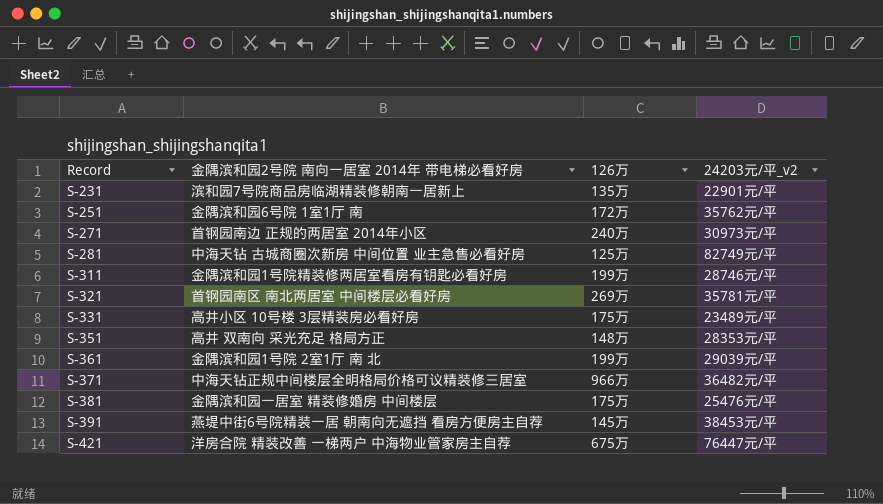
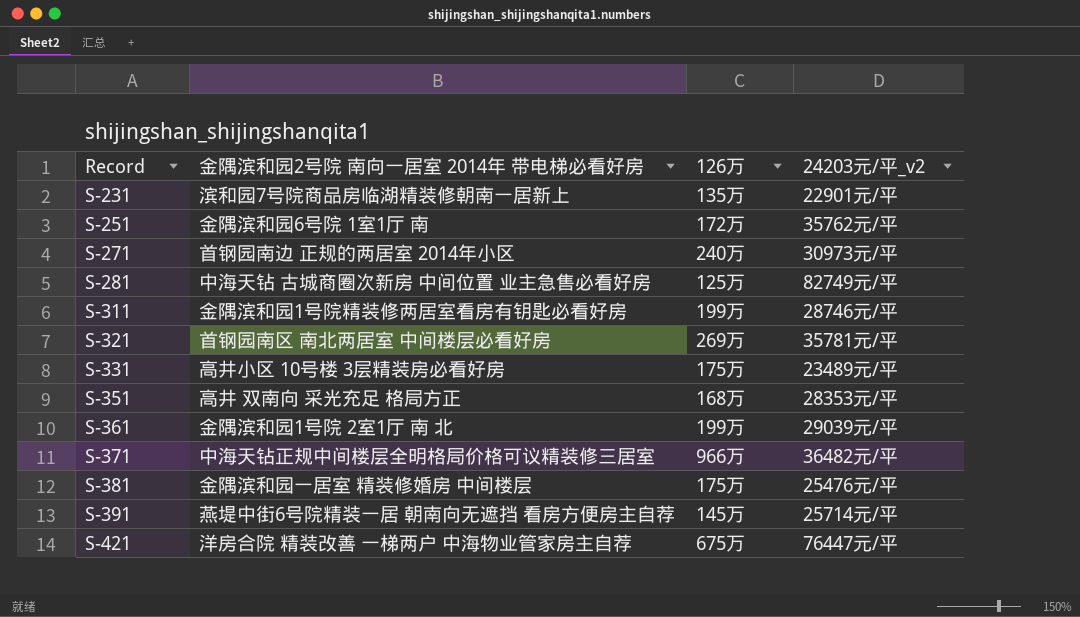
S-351 | 126万: 148万 -> 168万
S-391 | 24203元/平_v2: 38453元/平 -> 25714元/平

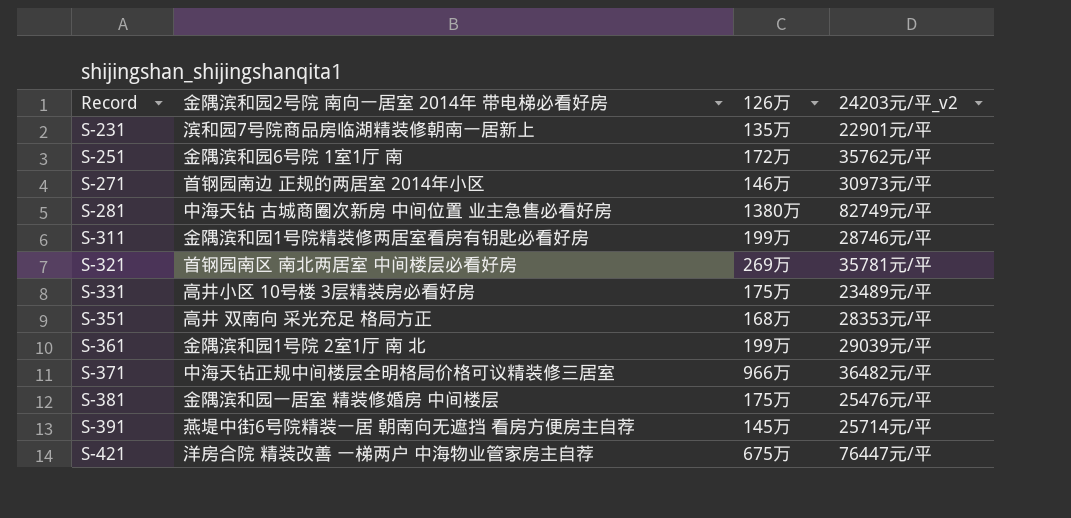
S-271 | 126万: 240万 -> 146万
S-281 | 126万: 125万 -> 1380万

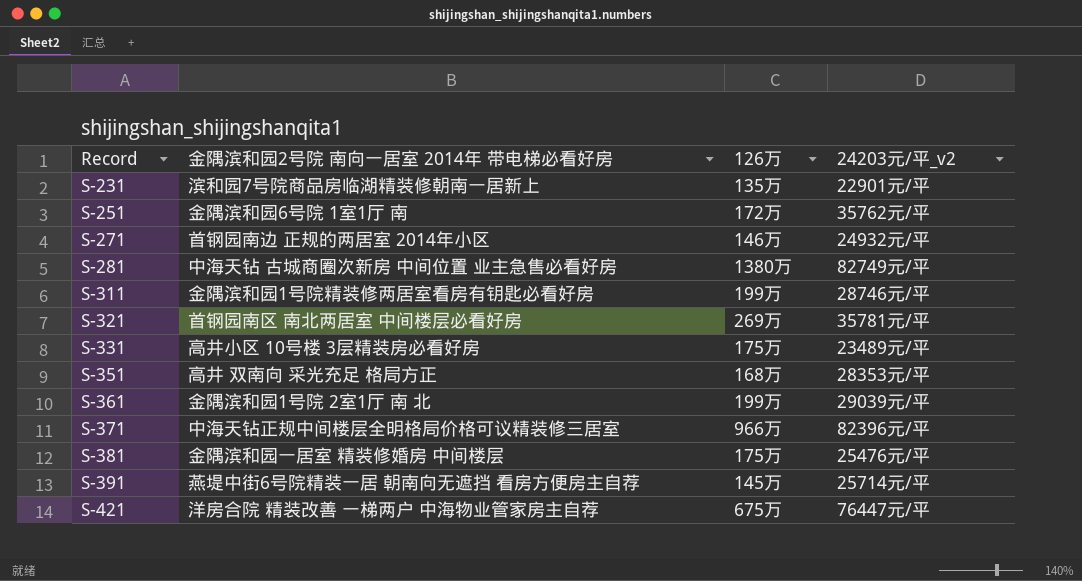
S-271 | 24203元/平_v2: 30973元/平 -> 24932元/平
S-371 | 24203元/平_v2: 36482元/平 -> 82396元/平

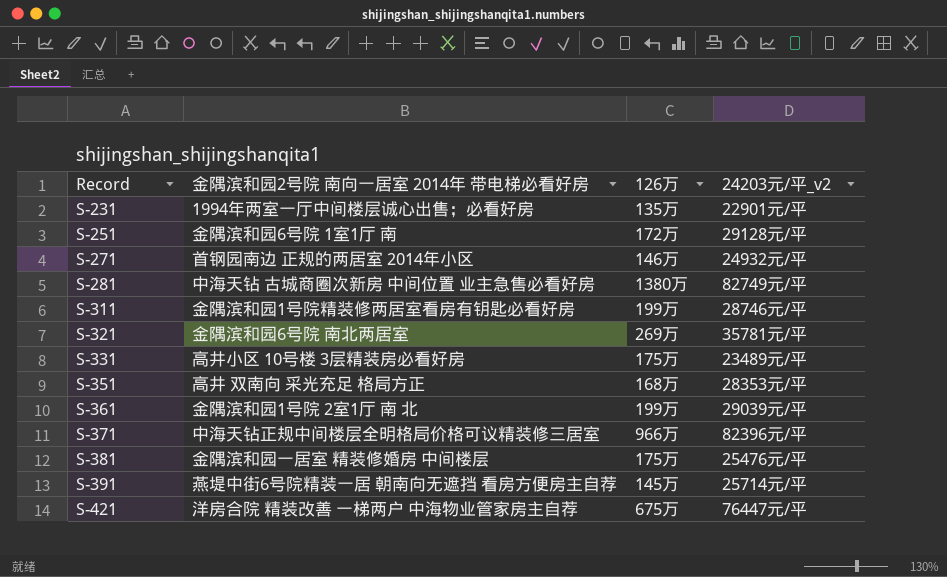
S-231 | 金隅滨和园2号院 南向一居室 2014年 带电梯必看好房: 滨和园7号院商品房临湖精装修朝南一居新上 -> 1994年两室一厅中间楼层诚心出售；必看好房
S-251 | 24203元/平_v2: 35762元/平 -> 29128元/平
S-321 | 金隅滨和园2号院 南向一居室 2014年 带电梯必看好房: 首钢园南区 南北两居室 中间楼层必看好房 -> 金隅滨和园6号院 南北两居室

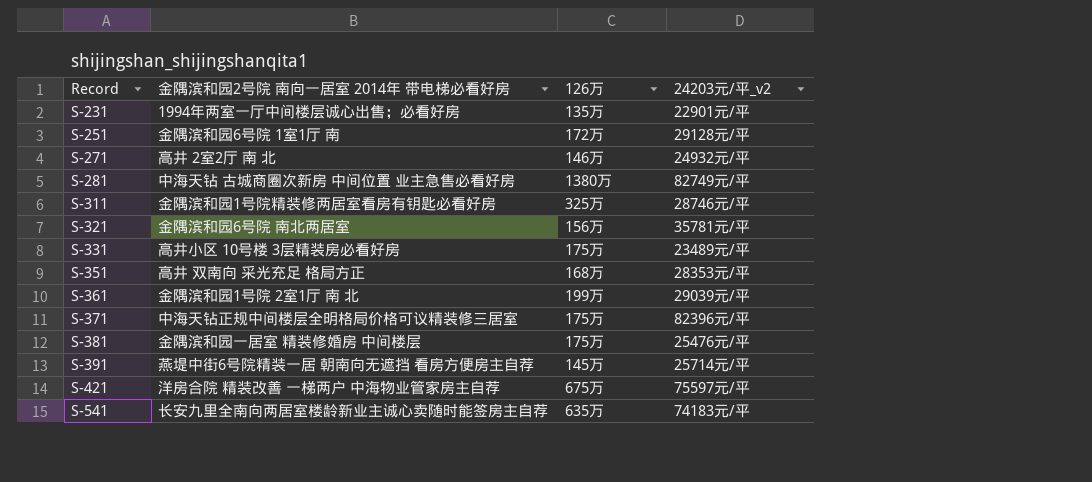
S-271 | 金隅滨和园2号院 南向一居室 2014年 带电梯必看好房: 首钢园南边 正规的两居室 2014年小区 -> 高井 2室2厅 南 北
S-311 | 126万: 199万 -> 325万
S-321 | 126万: 269万 -> 156万
S-371 | 126万: 966万 -> 175万
S-421 | 24203元/平_v2: 76447元/平 -> 75597元/平
row S-541: none -> 长安九里全南向两居室楼龄新业主诚心卖随时能签房主自荐 | 635万 | 74183元/平

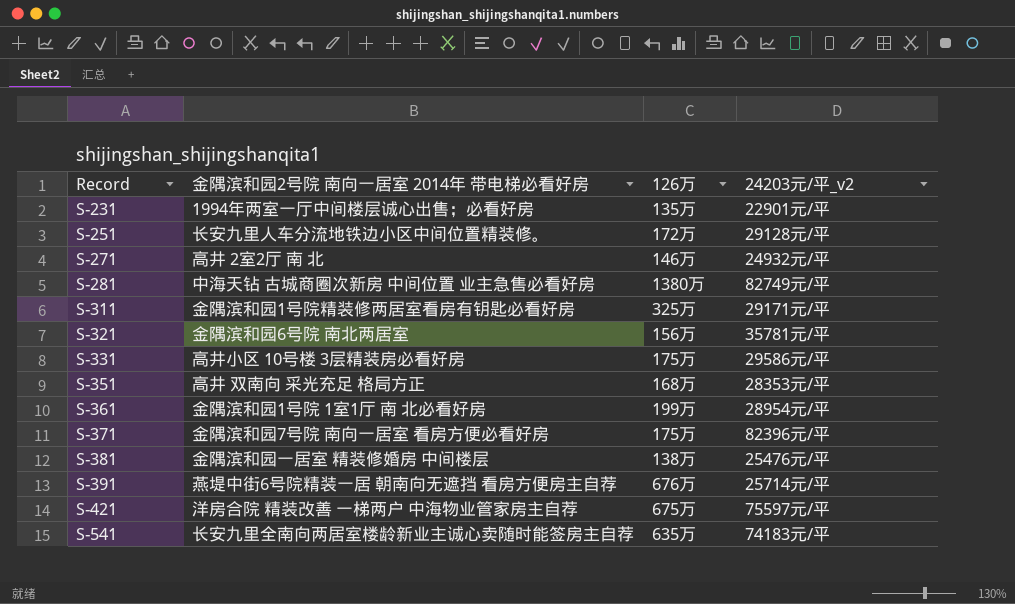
S-251 | 金隅滨和园2号院 南向一居室 2014年 带电梯必看好房: 金隅滨和园6号院 1室1厅 南 -> 长安九里人车分流地铁边小区中间位置精装修。
S-311 | 24203元/平_v2: 28746元/平 -> 29171元/平
S-331 | 24203元/平_v2: 23489元/平 -> 29586元/平
S-361 | 金隅滨和园2号院 南向一居室 2014年 带电梯必看好房: 金隅滨和园1号院 2室1厅 南 北 -> 金隅滨和园1号院 1室1厅 南 北必看好房
S-361 | 24203元/平_v2: 29039元/平 -> 28954元/平
S-371 | 金隅滨和园2号院 南向一居室 2014年 带电梯必看好房: 中海天钻正规中间楼层全明格局价格可议精装修三居室 -> 金隅滨和园7号院 南向一居室 看房方便必看好房
S-381 | 126万: 175万 -> 138万
S-391 | 126万: 145万 -> 676万

